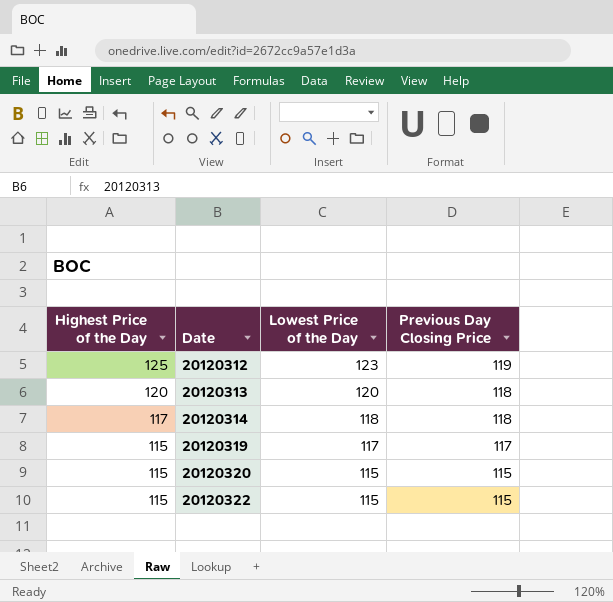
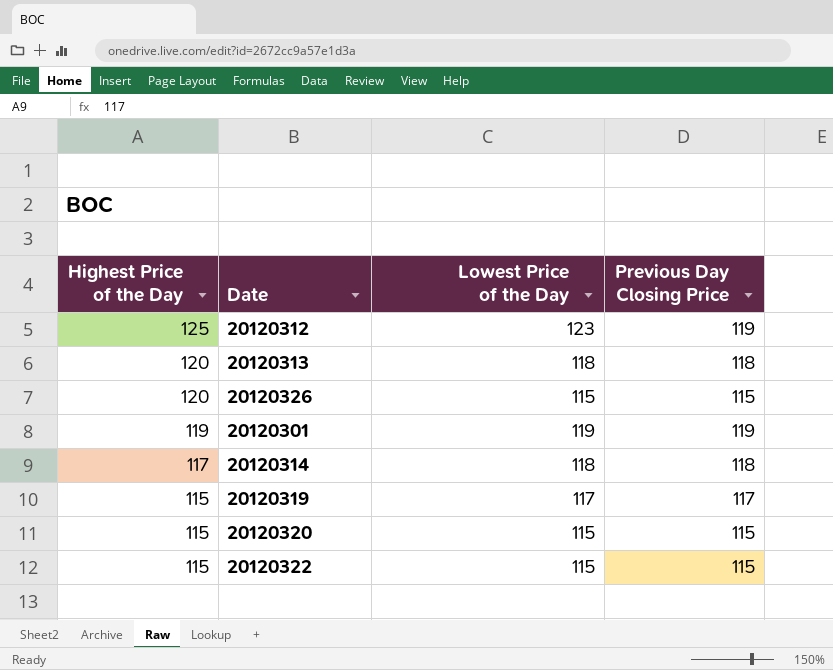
20120313 | Lowest Price of the Day: 120 -> 118
row 20120326: none -> 120 | 115 | 115
row 20120301: none -> 119 | 119 | 119

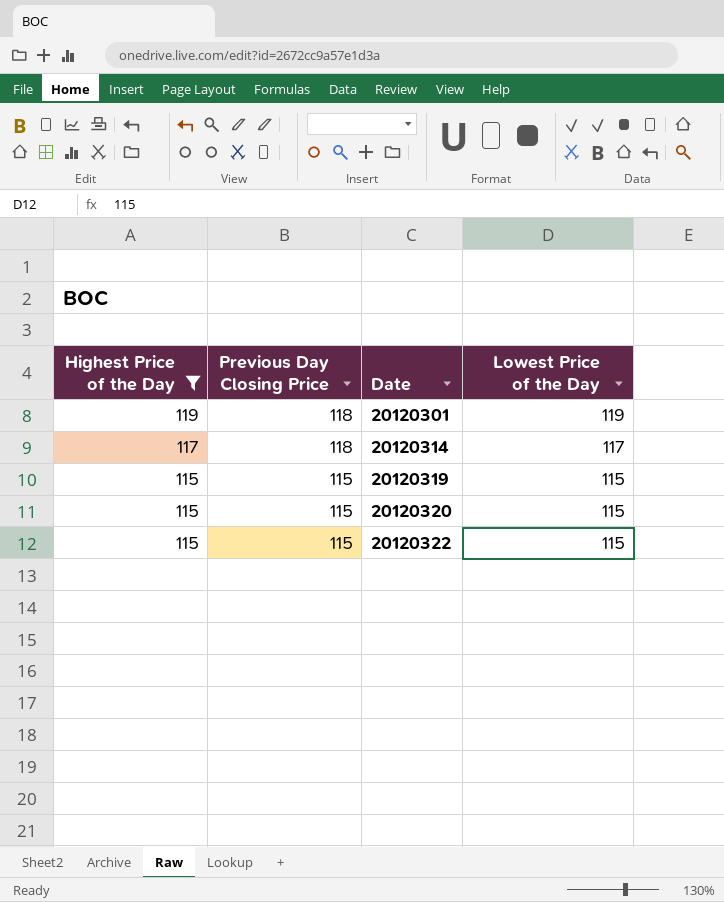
filter: none -> Highest Price of the Day <= 119
column Previous Day Closing Price | position: 4 -> 2
20120301 | Previous Day Closing Price: 119 -> 118
20120314 | Lowest Price of the Day: 118 -> 117
20120319 | Previous Day Closing Price: 117 -> 115
20120319 | Lowest Price of the Day: 117 -> 115

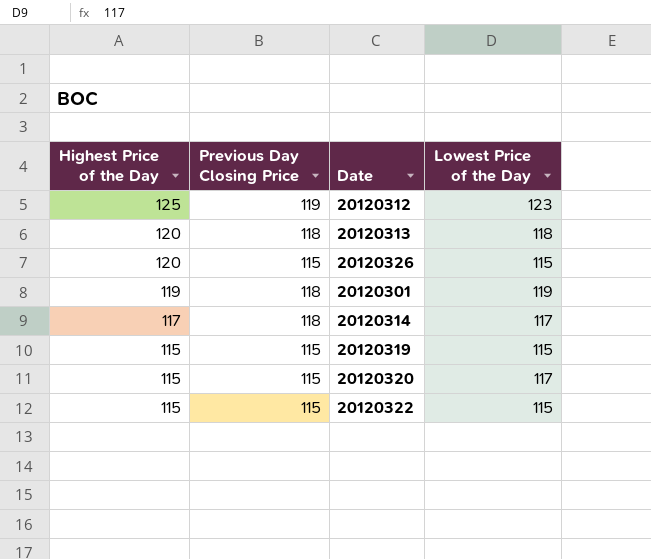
filter: Highest Price of the Day <= 119 -> none
20120320 | Lowest Price of the Day: 115 -> 117

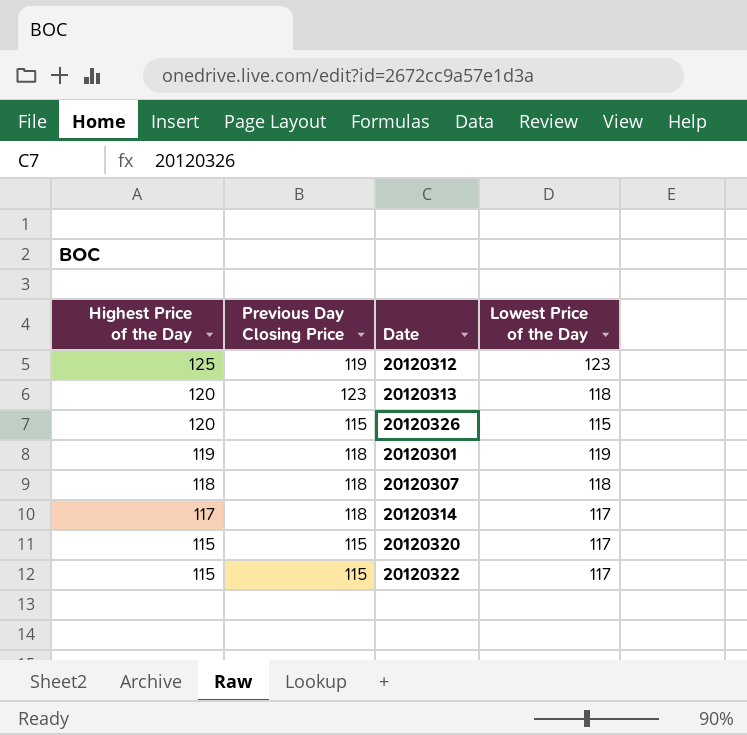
row 20120319: 115 | 115 | 115 -> none
20120313 | Previous Day Closing Price: 118 -> 123
row 20120307: none -> 118 | 118 | 118
20120322 | Lowest Price of the Day: 115 -> 117

